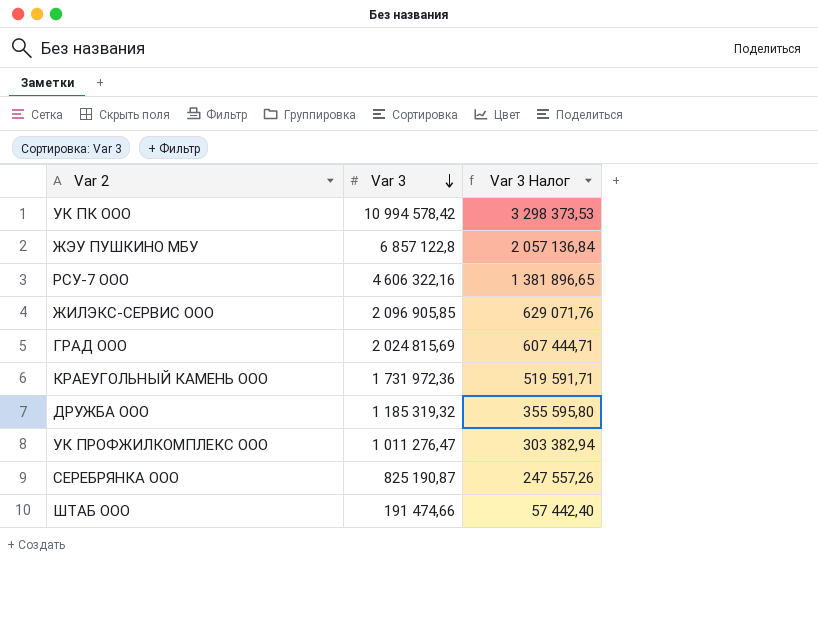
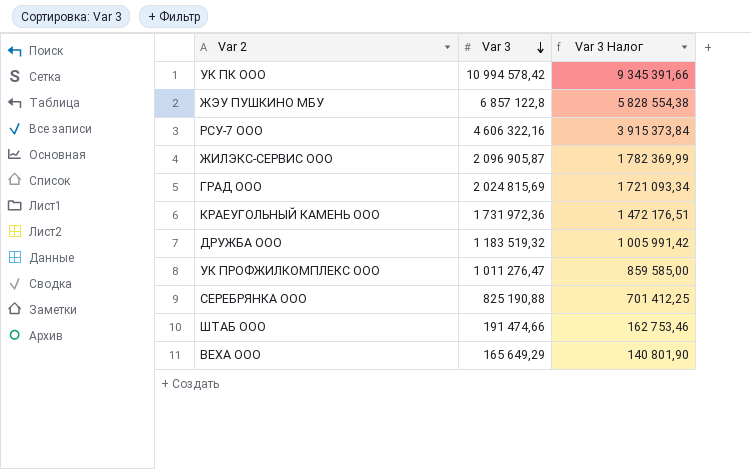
column Var 3 Налог | formula: [Var 3] * 0,3 -> [Var 3] * 0,85
ЖИЛЭКС-СЕРВИС ООО | Var 3: 2 096 905,85 -> 2 096 905,87
ДРУЖБА ООО | Var 3: 1 185 319,32 -> 1 183 519,32
СЕРЕБРЯНКА ООО | Var 3: 825 190,87 -> 825 190,88
row ВЕХА ООО: none -> 165 649,29 | 140 801,90

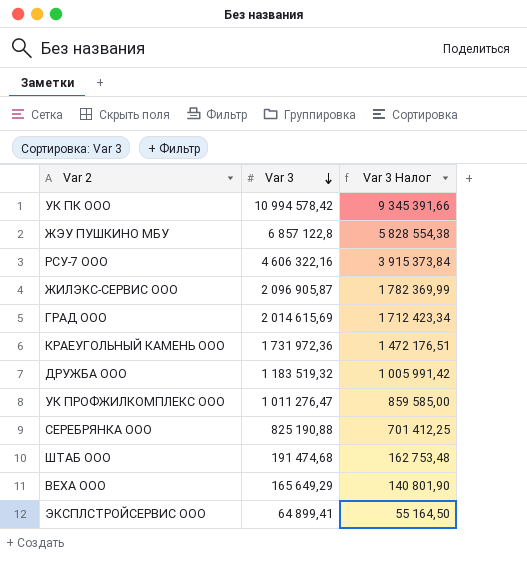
ГРАД ООО | Var 3: 2 024 815,69 -> 2 014 615,69
ГРАД ООО | Var 3 Налог: 1 721 093,34 -> 1 712 423,34
ШТАБ ООО | Var 3: 191 474,66 -> 191 474,68
ШТАБ ООО | Var 3 Налог: 162 753,46 -> 162 753,48
row ЭКСПЛСТРОЙСЕРВИС ООО: none -> 64 899,41 | 55 164,50

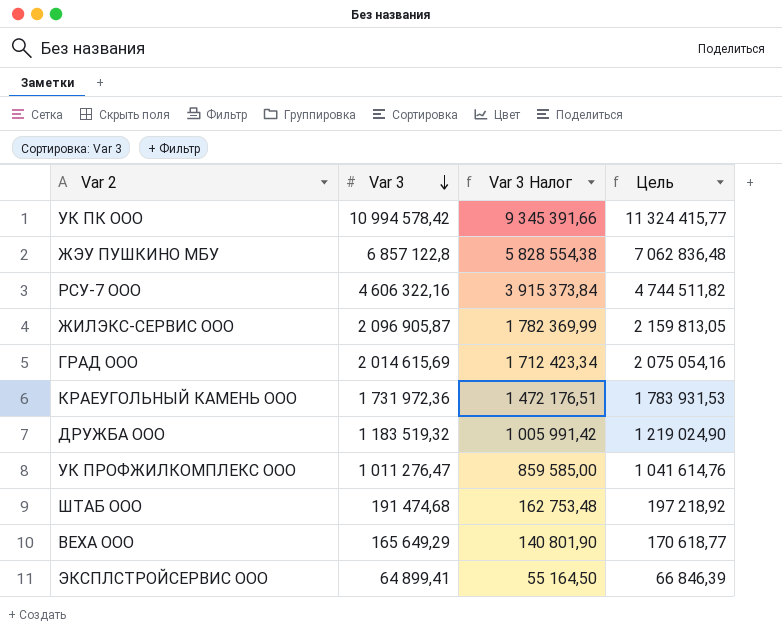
column Цель | formula: none -> [Var 3] * 1,03
row СЕРЕБРЯНКА ООО: 825 190,88 | 701 412,25 -> none

